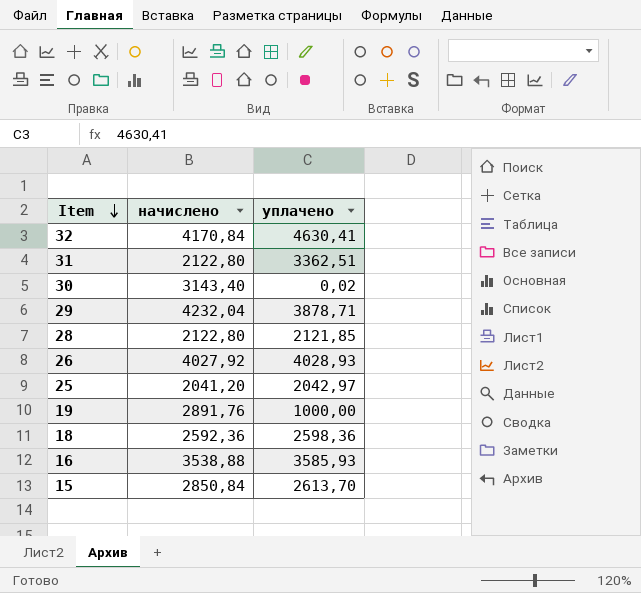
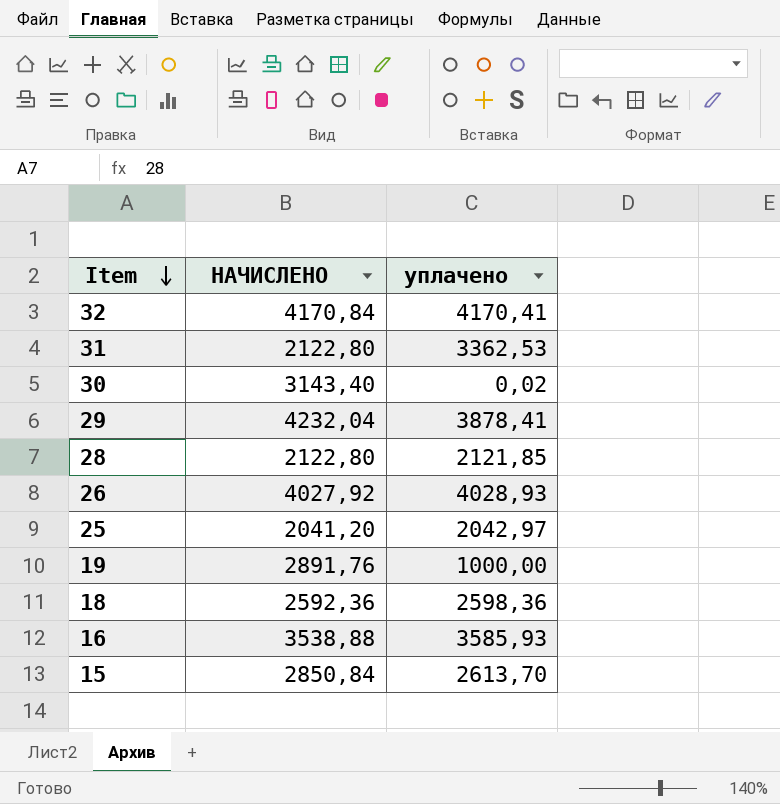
column name: начислено -> НАЧИСЛЕНО
32 | уплачено: 4630,41 -> 4170,41
31 | уплачено: 3362,51 -> 3362,53
29 | уплачено: 3878,71 -> 3878,41

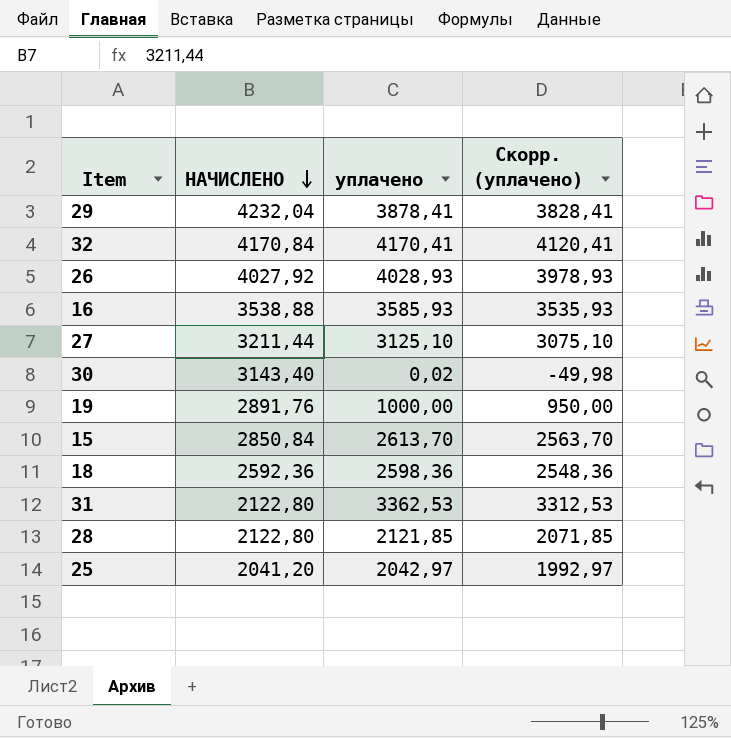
row order: Item descending -> НАЧИСЛЕНО descending
column Скорр. (уплачено) | formula: none -> [уплачено] - 50
row 27: none -> 3211,44 | 3125,10 | 3075,10

